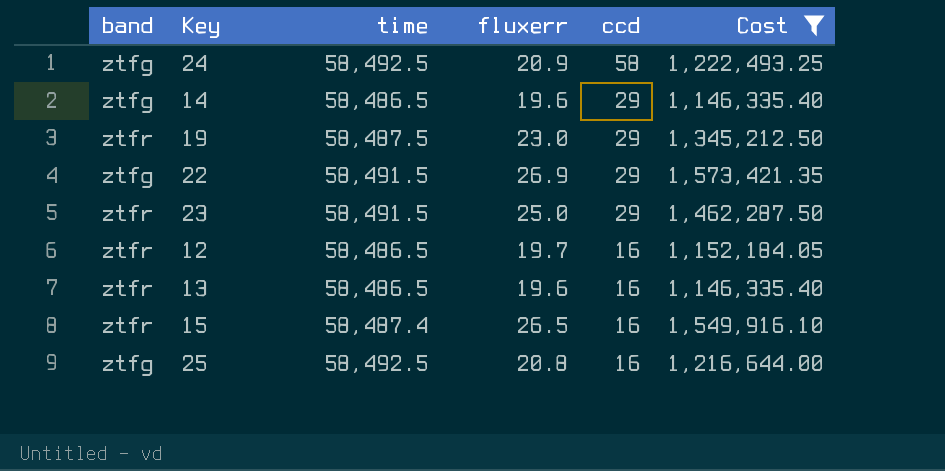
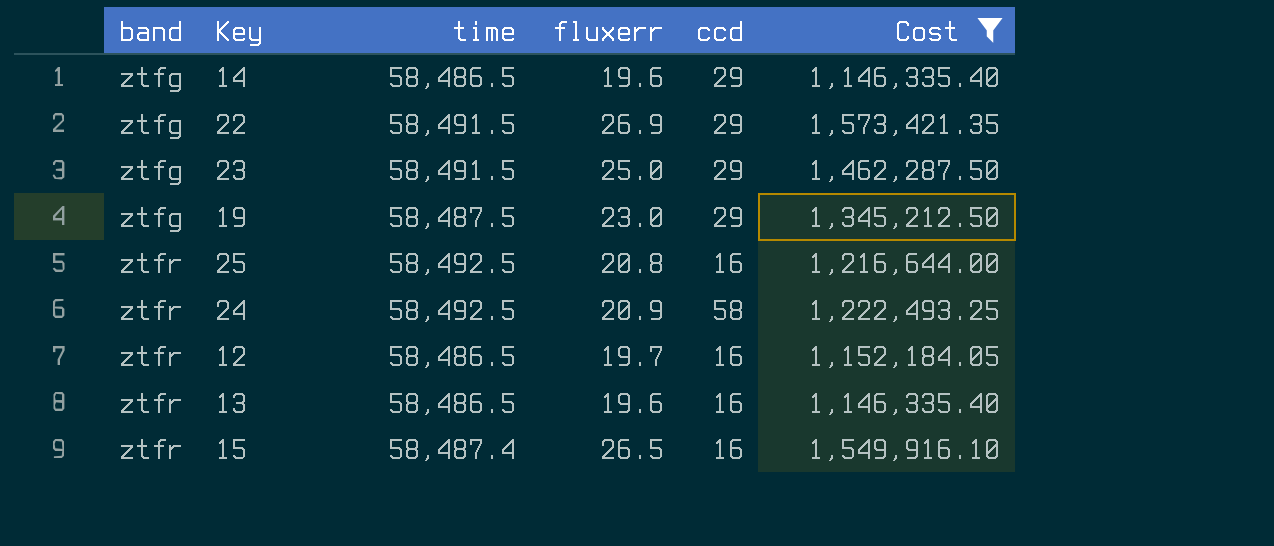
row order: ccd descending -> band ascending
23 | band: ztfr -> ztfg
19 | band: ztfr -> ztfg
25 | band: ztfg -> ztfr
24 | band: ztfg -> ztfr

